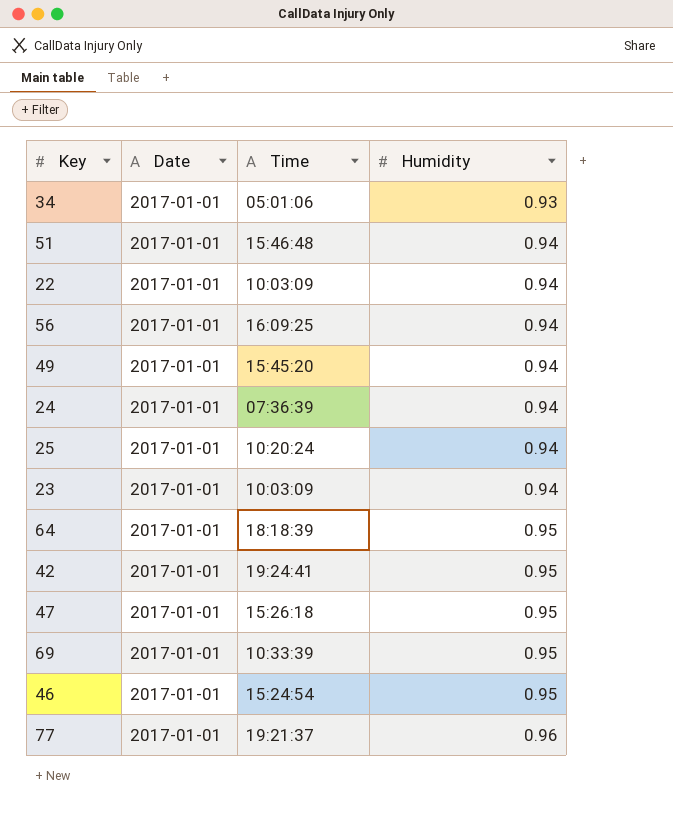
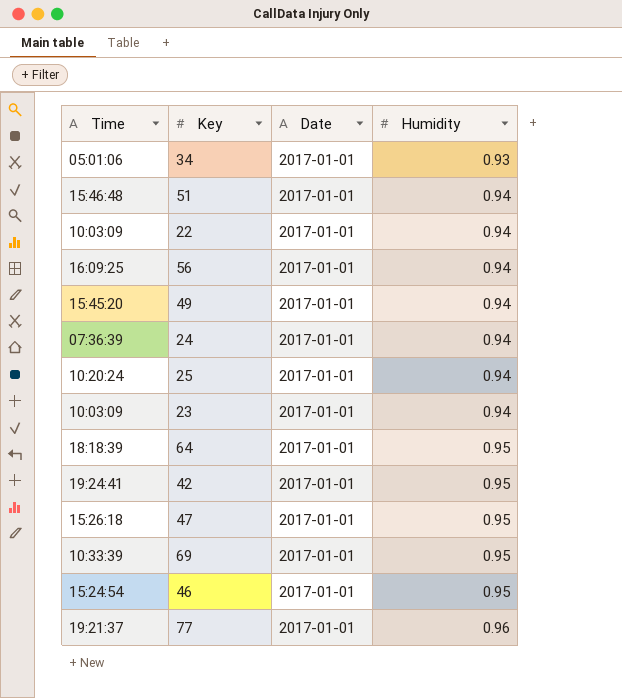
column Time | position: 3 -> 1

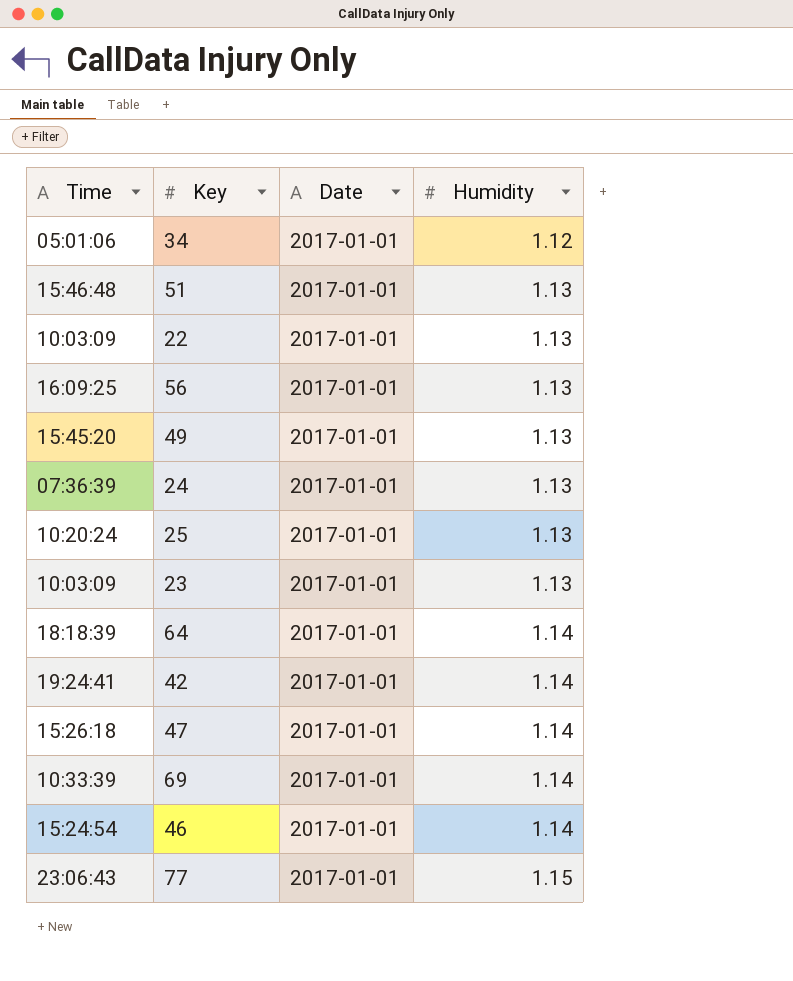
34 | Humidity: 0.93 -> 1.12
51 | Humidity: 0.94 -> 1.13
22 | Humidity: 0.94 -> 1.13
56 | Humidity: 0.94 -> 1.13
49 | Humidity: 0.94 -> 1.13
24 | Humidity: 0.94 -> 1.13
25 | Humidity: 0.94 -> 1.13
23 | Humidity: 0.94 -> 1.13
64 | Humidity: 0.95 -> 1.14
42 | Humidity: 0.95 -> 1.14
47 | Humidity: 0.95 -> 1.14
69 | Humidity: 0.95 -> 1.14
46 | Humidity: 0.95 -> 1.14
77 | Time: 19:21:37 -> 23:06:43
77 | Humidity: 0.96 -> 1.15

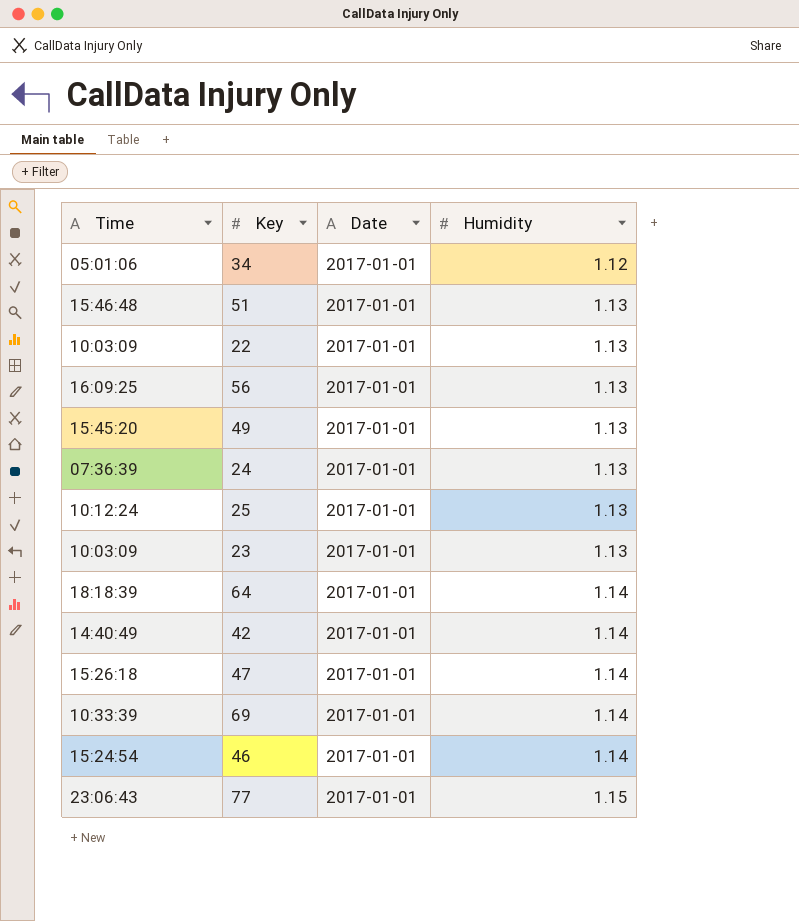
25 | Time: 10:20:24 -> 10:12:24
42 | Time: 19:24:41 -> 14:40:49

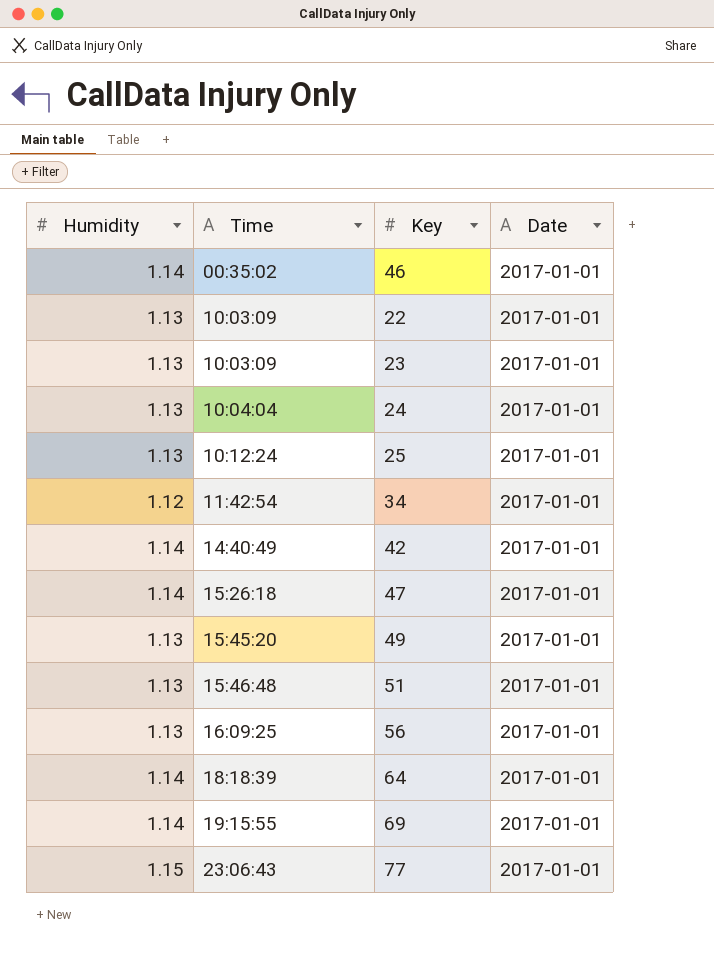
row order: Humidity ascending -> Time ascending
column Humidity | position: 4 -> 1
46 | Time: 15:24:54 -> 00:35:02
24 | Time: 07:36:39 -> 10:04:04
34 | Time: 05:01:06 -> 11:42:54
69 | Time: 10:33:39 -> 19:15:55

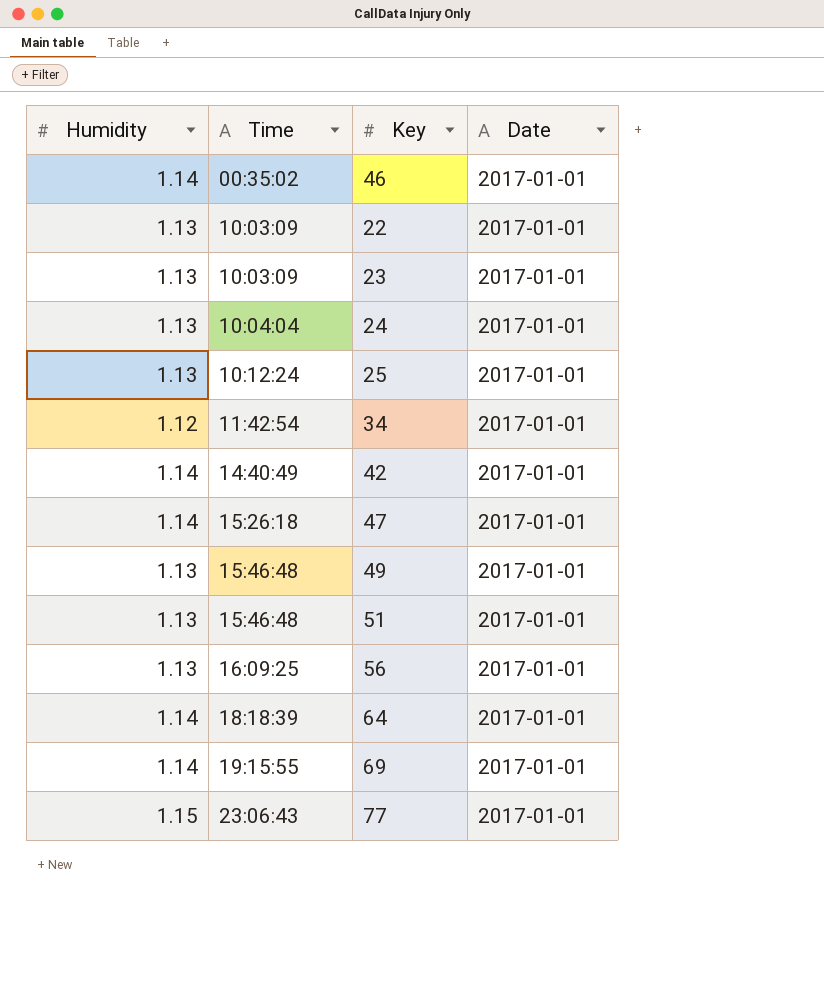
49 | Time: 15:45:20 -> 15:46:48

